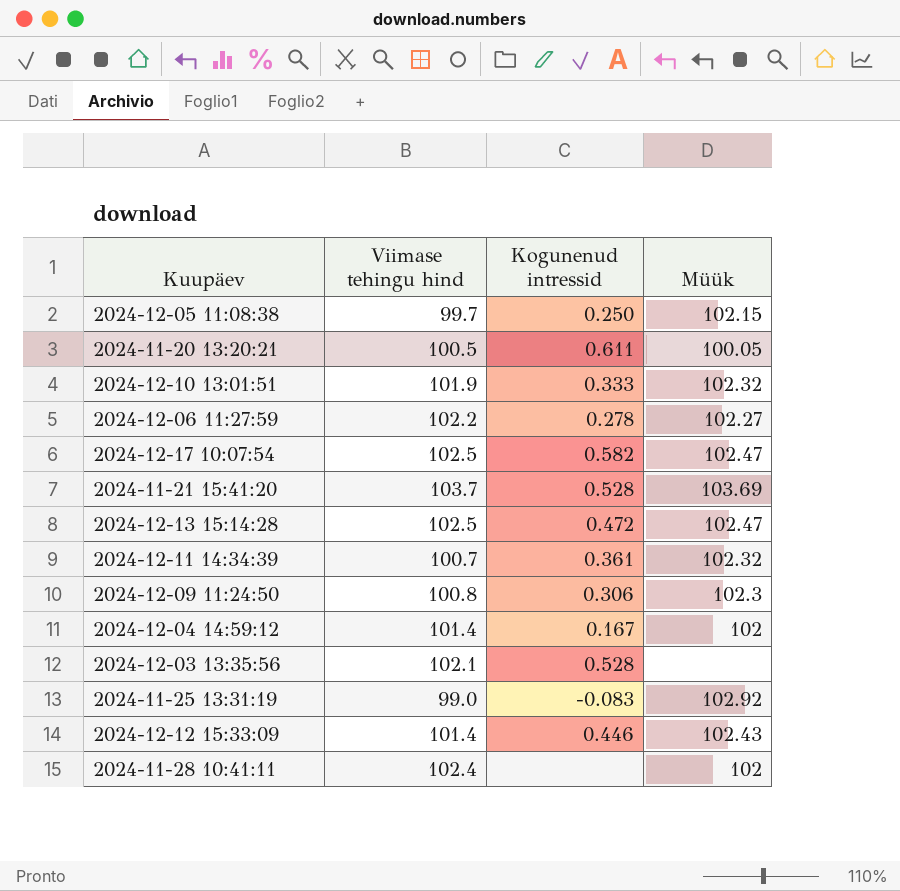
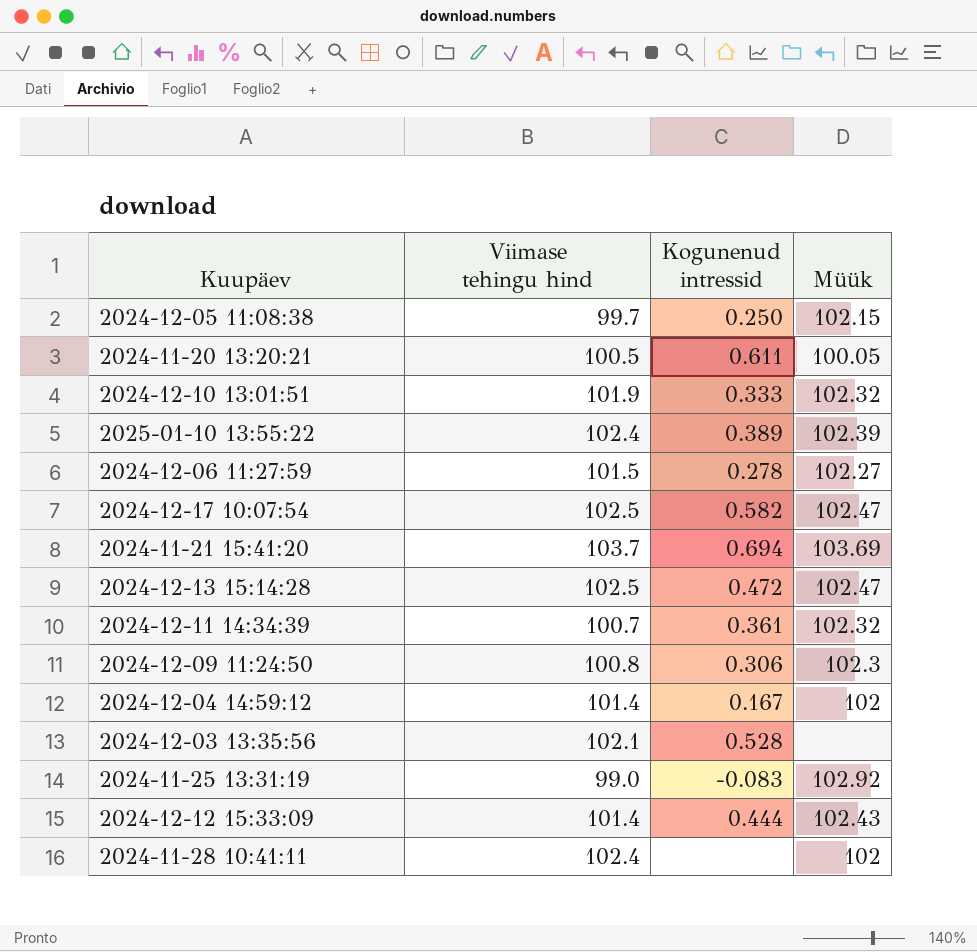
row 2025-01-10 13:55:22: none -> 102.4 | 0.389 | 102.39
2024-12-06 11:27:59 | Viimase tehingu hind: 102.2 -> 101.5
2024-11-21 15:41:20 | Kogunenud intressid: 0.528 -> 0.694
2024-12-12 15:33:09 | Kogunenud intressid: 0.446 -> 0.444

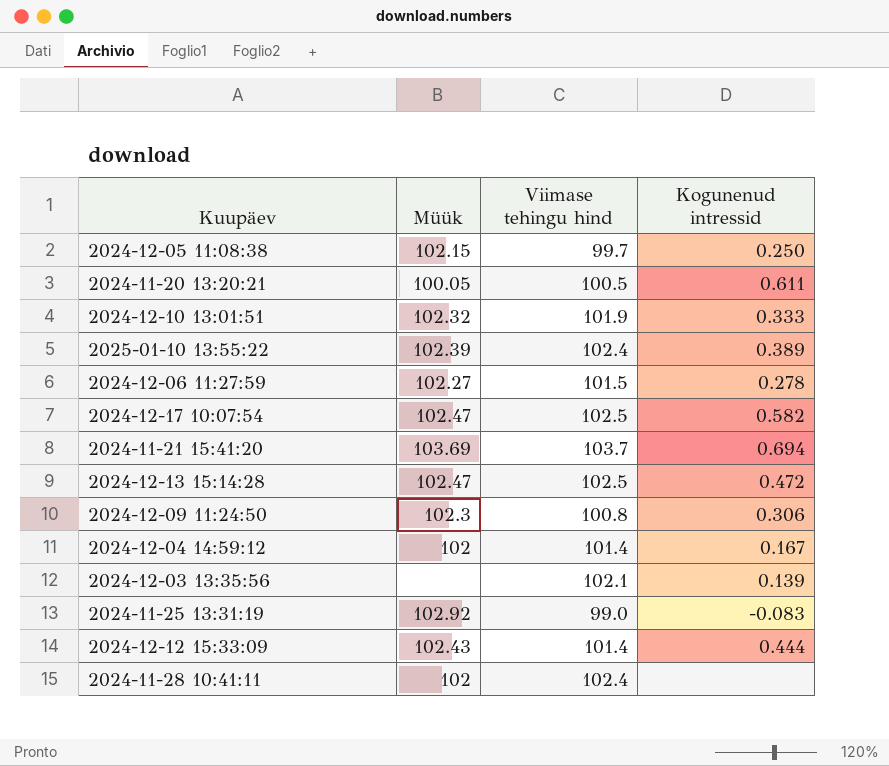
column Müük | position: 4 -> 2
row 2024-12-11 14:34:39: 100.7 | 0.361 | 102.32 -> none
2024-12-03 13:35:56 | Kogunenud intressid: 0.528 -> 0.139

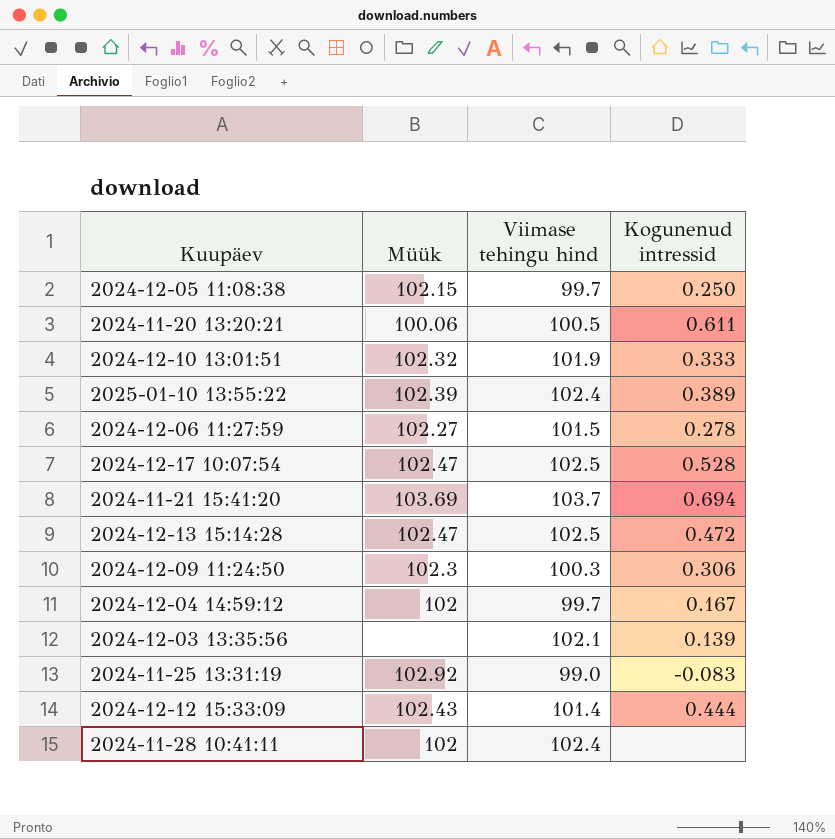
2024-11-20 13:20:21 | Müük: 100.05 -> 100.06
2024-12-17 10:07:54 | Kogunenud intressid: 0.582 -> 0.528
2024-12-09 11:24:50 | Viimase tehingu hind: 100.8 -> 100.3
2024-12-04 14:59:12 | Viimase tehingu hind: 101.4 -> 99.7

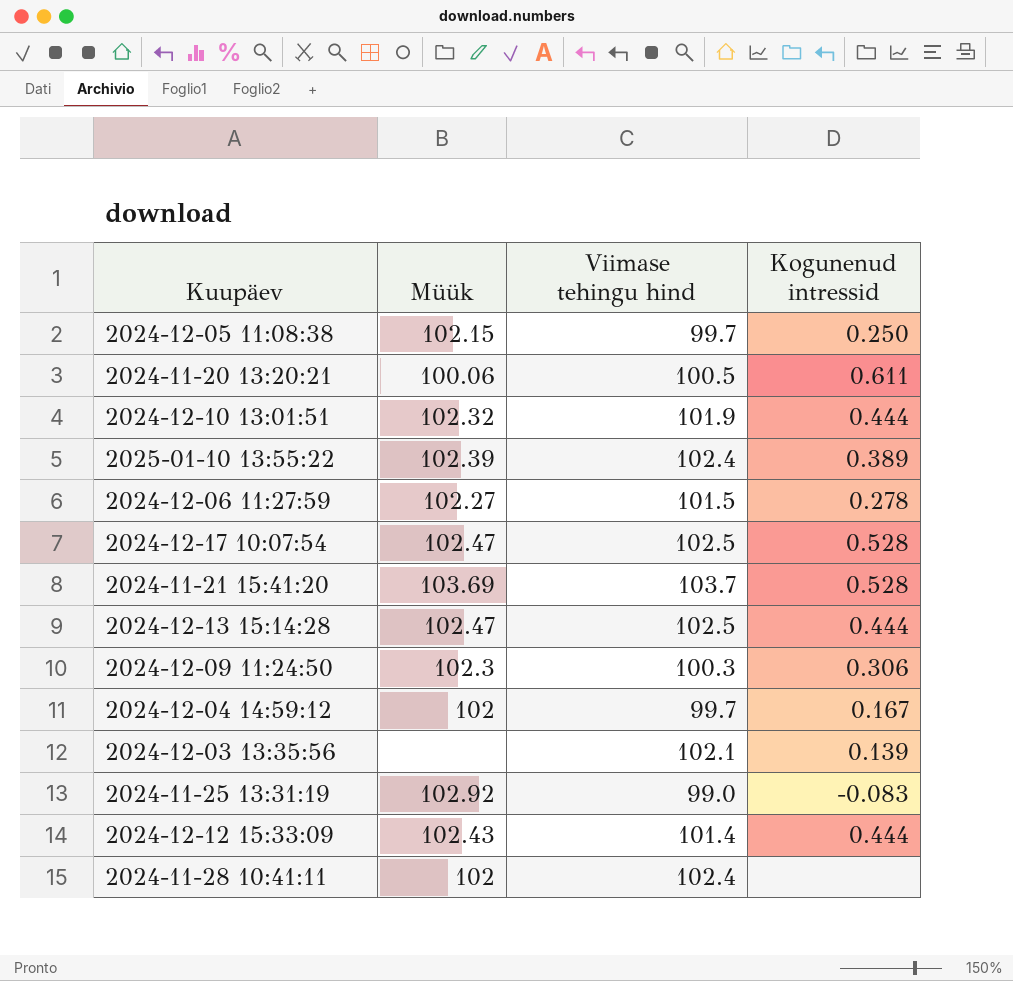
2024-12-10 13:01:51 | Kogunenud intressid: 0.333 -> 0.444
2024-11-21 15:41:20 | Kogunenud intressid: 0.694 -> 0.528
2024-12-13 15:14:28 | Kogunenud intressid: 0.472 -> 0.444

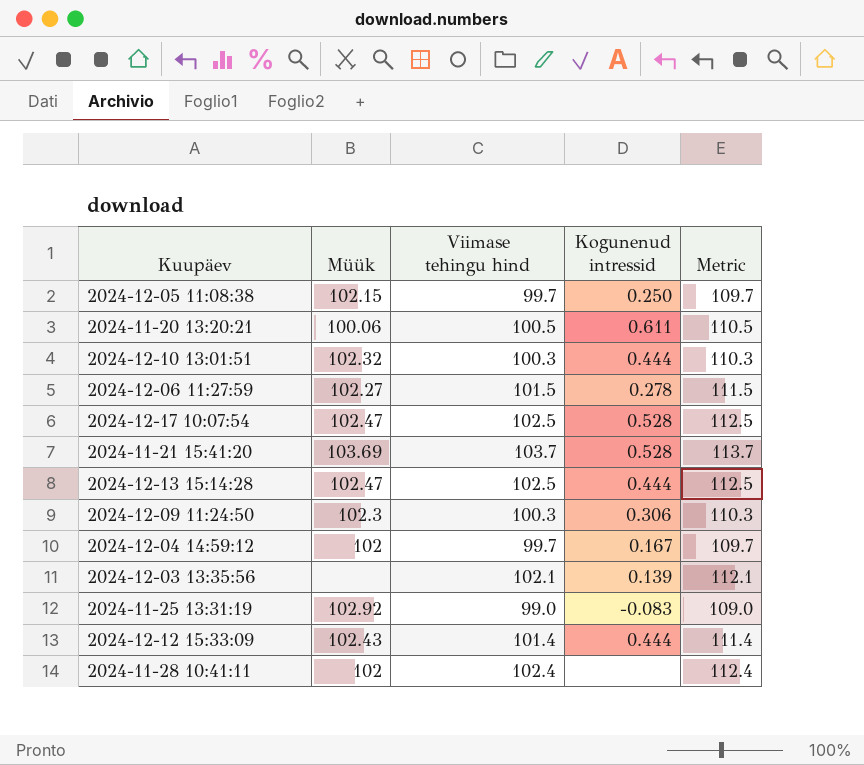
column Metric | formula: none -> [Viimase tehingu hind] + 10
row 2025-01-10 13:55:22: 102.39 | 102.4 | 0.389 -> none
2024-12-10 13:01:51 | Viimase tehingu hind: 101.9 -> 100.3

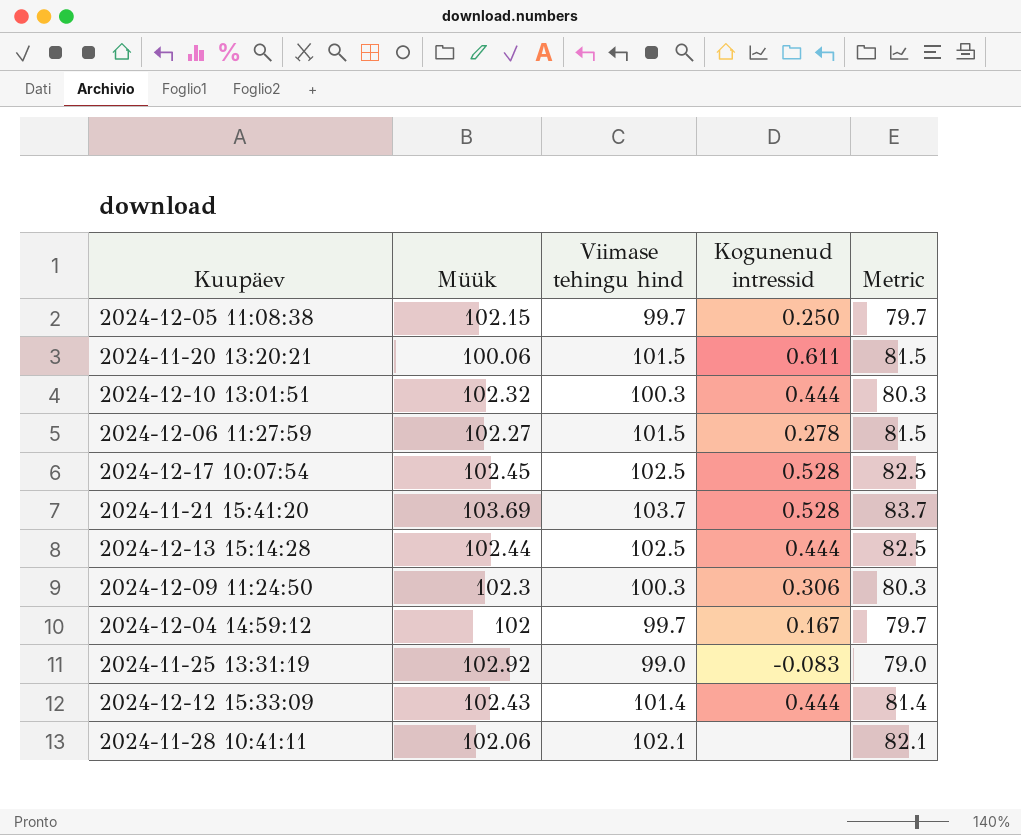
column Metric | formula: [Viimase tehingu hind] + 10 -> [Viimase tehingu hind] - 20
row 2024-12-03 13:35:56: none | 102.1 | 0.139 | 112.1 -> none
2024-11-20 13:20:21 | Viimase tehingu hind: 100.5 -> 101.5
2024-12-17 10:07:54 | Müük: 102.47 -> 102.45
2024-12-13 15:14:28 | Müük: 102.47 -> 102.44
2024-11-28 10:41:11 | Müük: 102 -> 102.06
2024-11-28 10:41:11 | Viimase tehingu hind: 102.4 -> 102.1

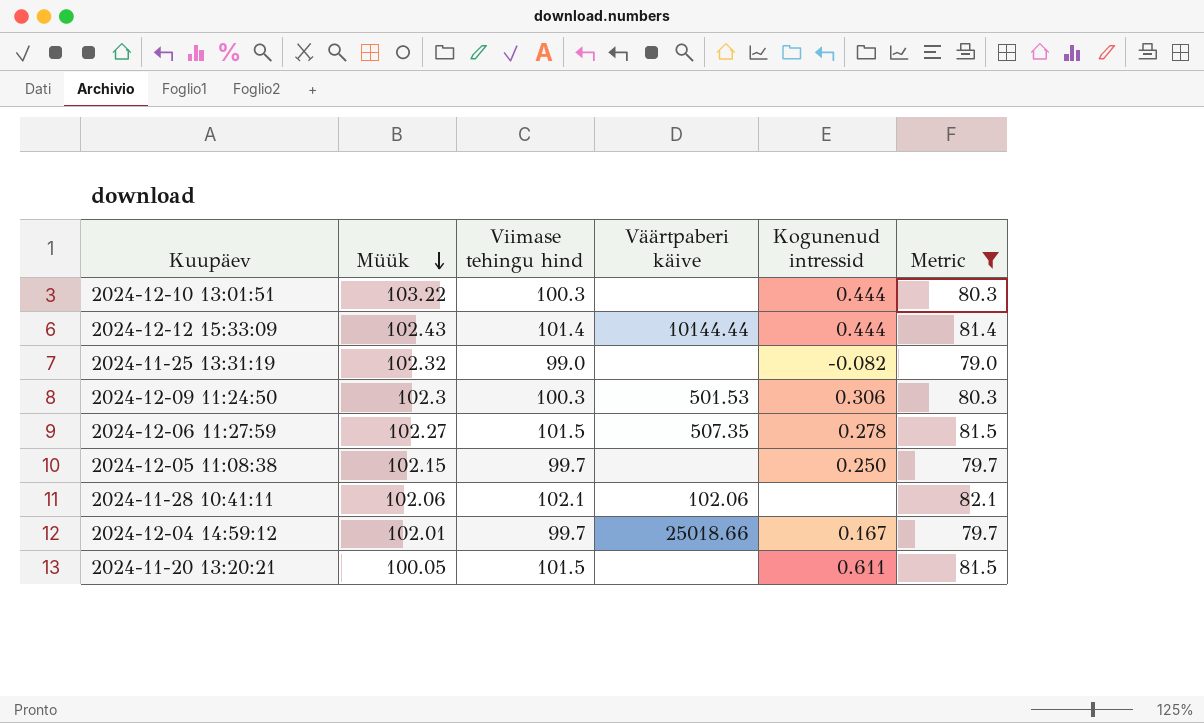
filter: none -> Metric <= 82.1
row order: none -> Müük descending
column Väärtpaberi käive | position: none -> 4
2024-12-10 13:01:51 | Müük: 102.32 -> 103.22
2024-11-25 13:31:19 | Müük: 102.92 -> 102.32
2024-11-25 13:31:19 | Kogunenud intressid: -0.083 -> -0.082
2024-12-04 14:59:12 | Müük: 102 -> 102.01
2024-11-20 13:20:21 | Müük: 100.06 -> 100.05

